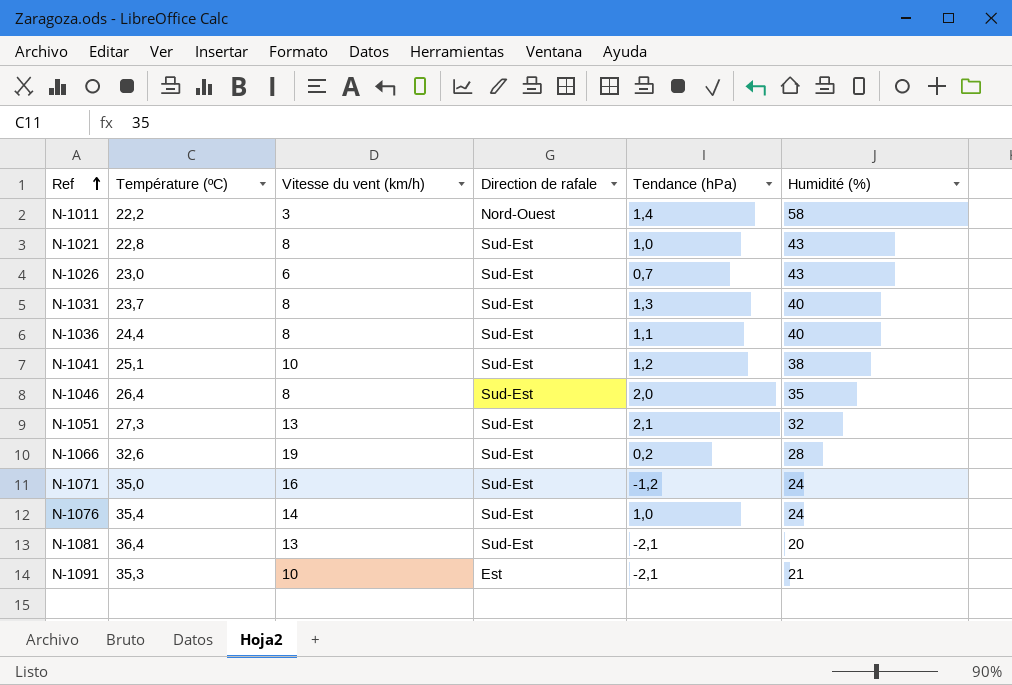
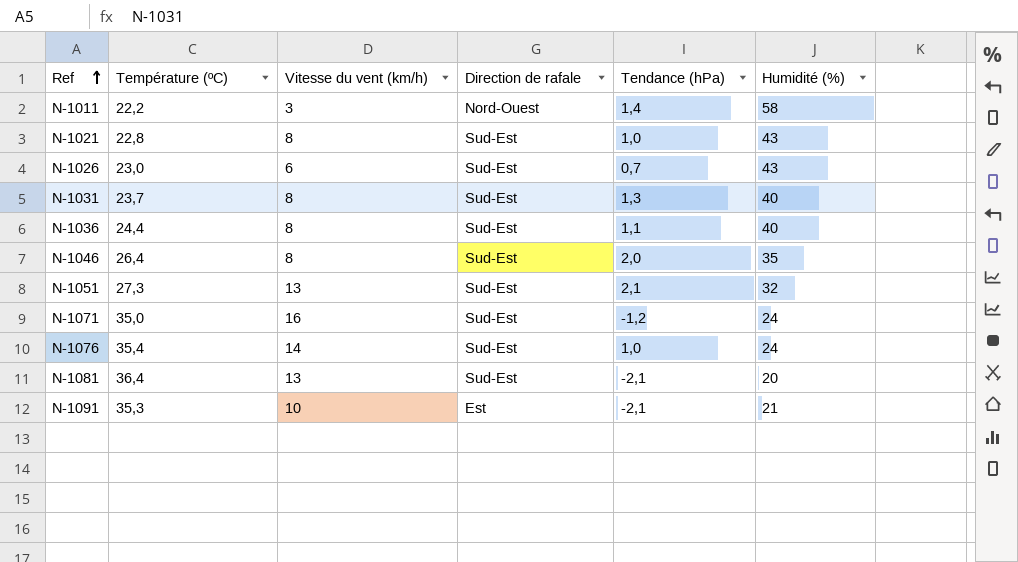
row N-1041: 25,1 | 10 | Sud-Est | 1,2 | 38 -> none
row N-1066: 32,6 | 19 | Sud-Est | 0,2 | 28 -> none

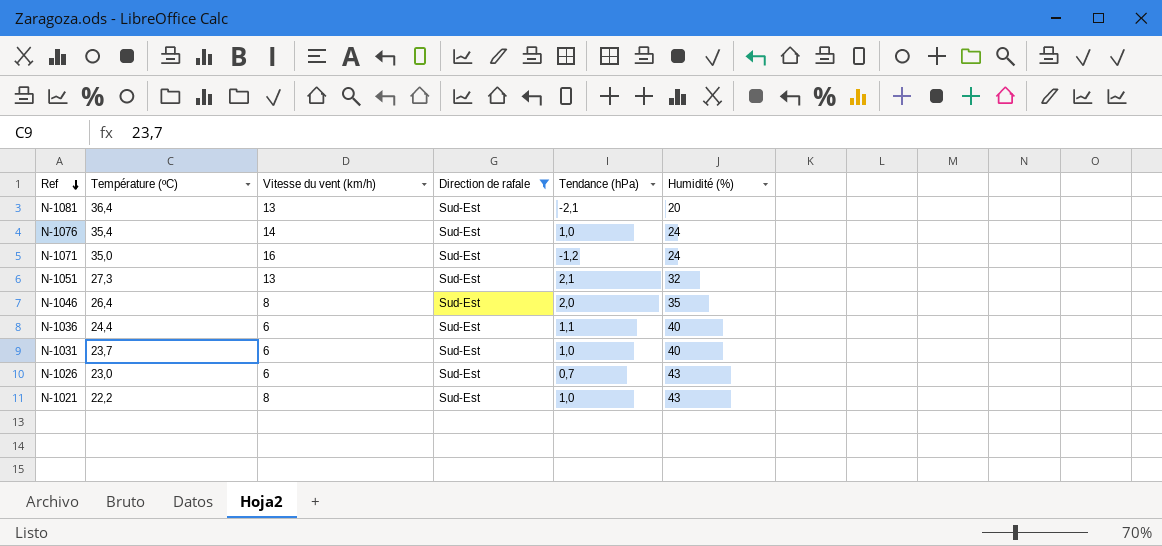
filter: none -> Direction de rafale = Sud-Est
row order: Ref ascending -> Ref descending
N-1036 | Vitesse du vent (km/h): 8 -> 6
N-1031 | Vitesse du vent (km/h): 8 -> 6
N-1031 | Tendance (hPa): 1,3 -> 1,0
N-1021 | Température (ºC): 22,8 -> 22,2

